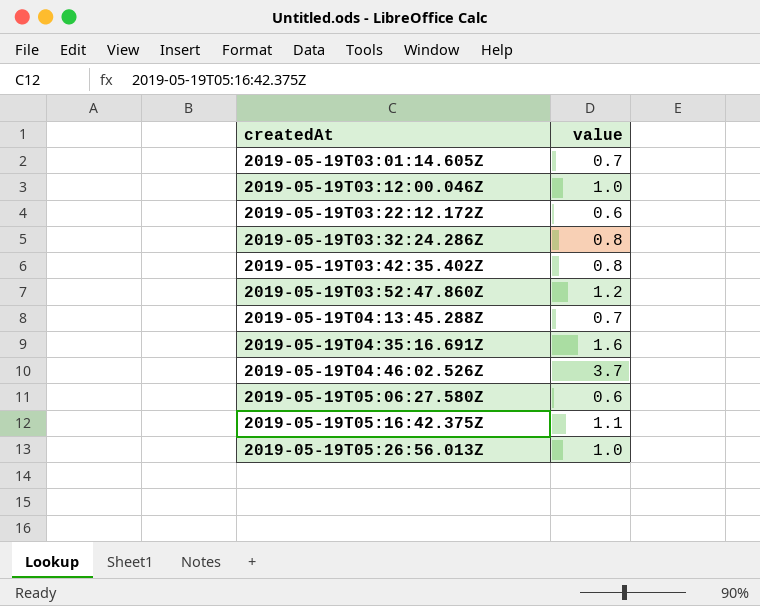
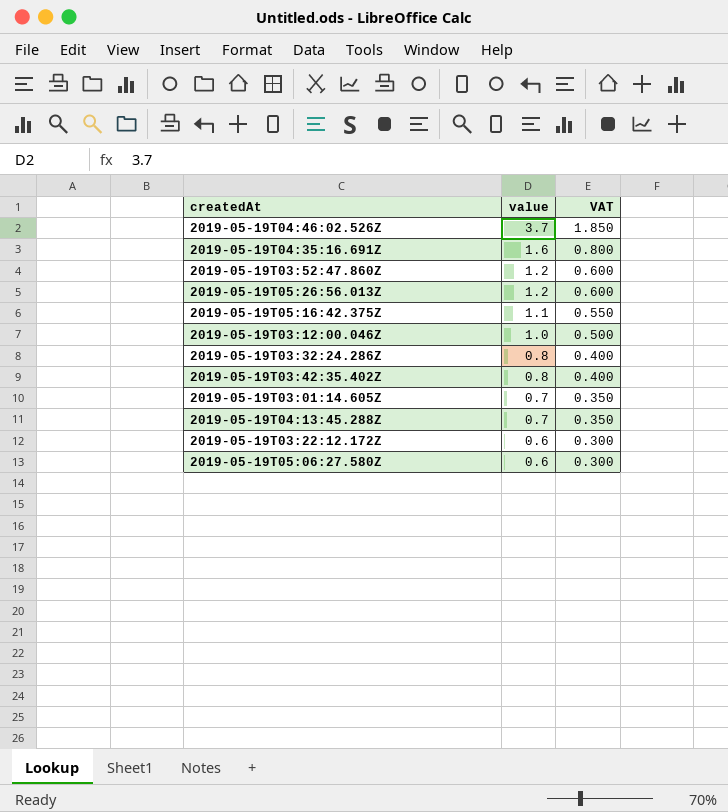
row order: createdAt ascending -> value descending
column VAT | formula: none -> [value] * 0.5
2019-05-19T05:26:56.013Z | value: 1.0 -> 1.2

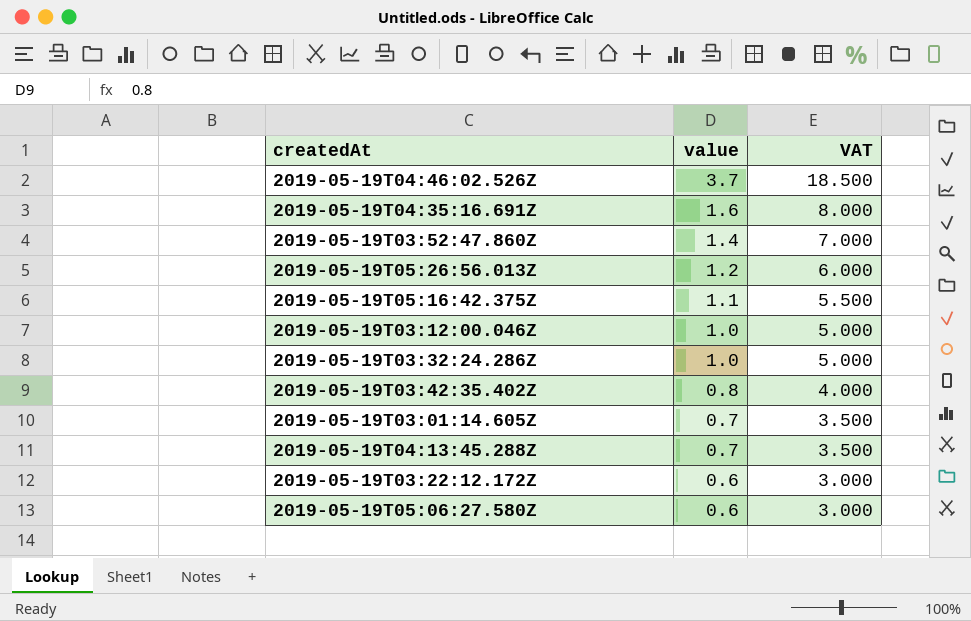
column VAT | formula: [value] * 0.5 -> [value] * 5
2019-05-19T03:52:47.860Z | value: 1.2 -> 1.4
2019-05-19T03:32:24.286Z | value: 0.8 -> 1.0

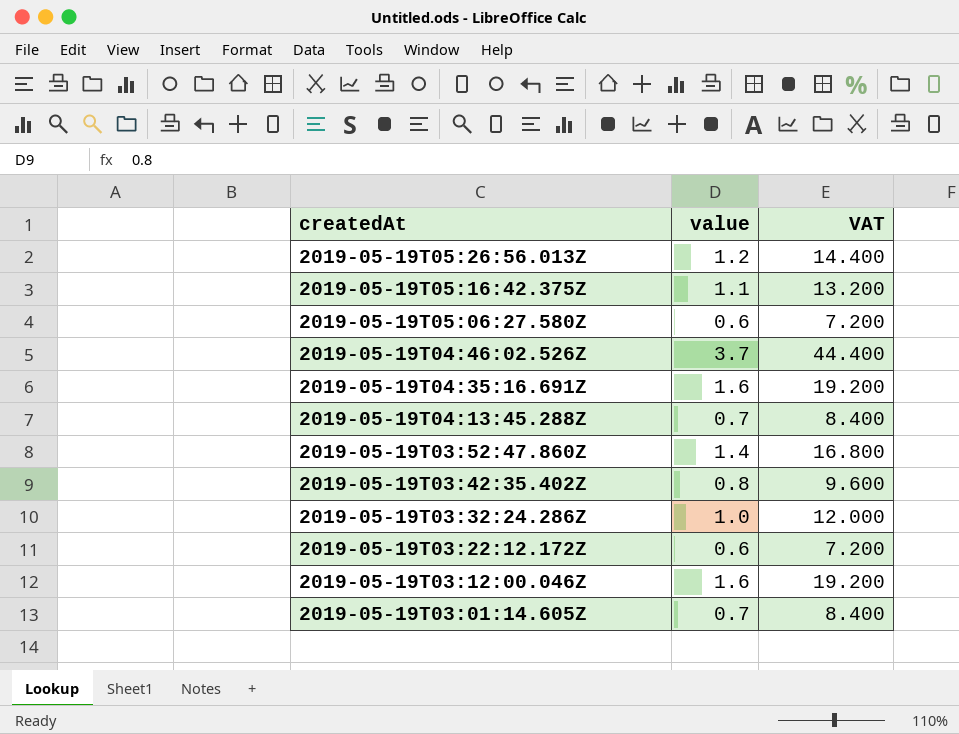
row order: value descending -> createdAt descending
column VAT | formula: [value] * 5 -> [value] * 12
2019-05-19T03:12:00.046Z | value: 1.0 -> 1.6

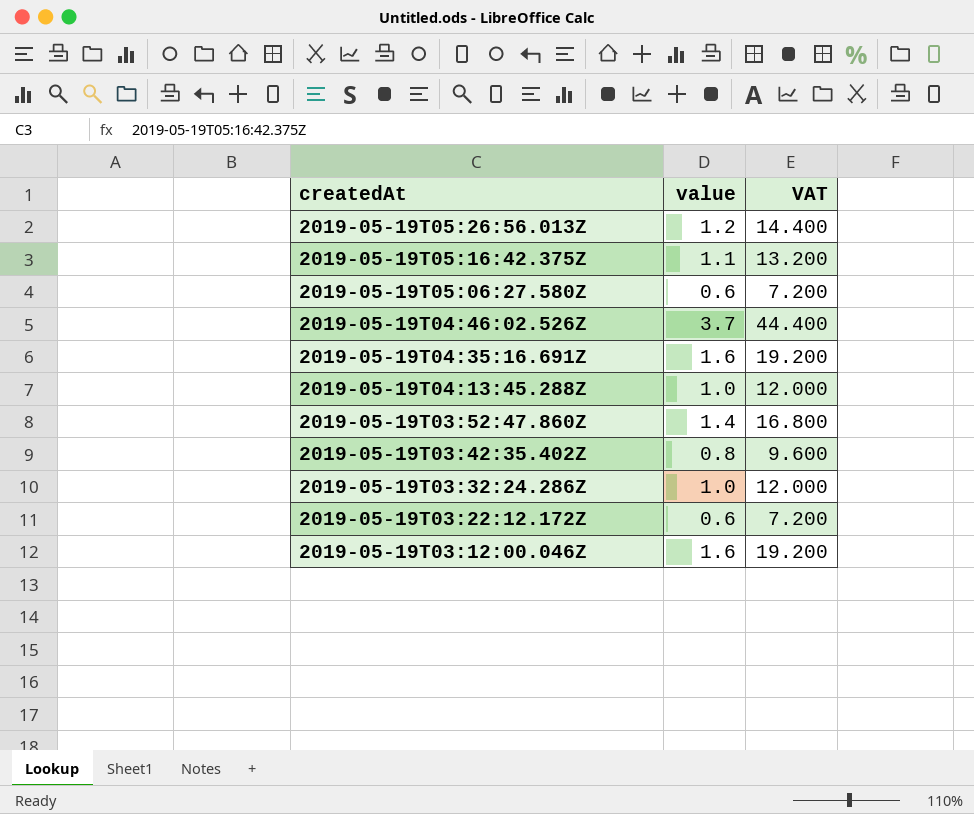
row 2019-05-19T03:01:14.605Z: 0.7 | 8.400 -> none
2019-05-19T04:13:45.288Z | value: 0.7 -> 1.0
2019-05-19T04:13:45.288Z | VAT: 8.400 -> 12.000

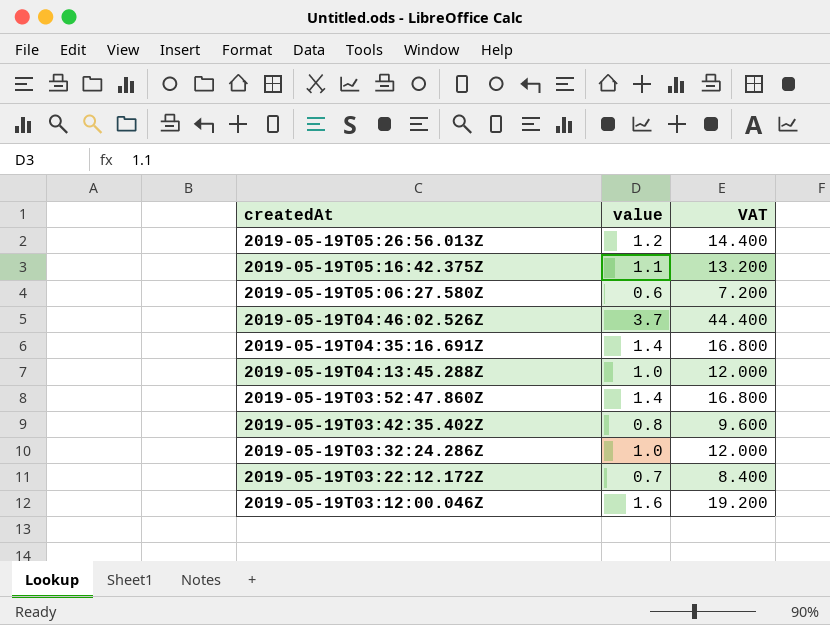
2019-05-19T04:35:16.691Z | value: 1.6 -> 1.4
2019-05-19T04:35:16.691Z | VAT: 19.200 -> 16.800
2019-05-19T03:22:12.172Z | value: 0.6 -> 0.7
2019-05-19T03:22:12.172Z | VAT: 7.200 -> 8.400

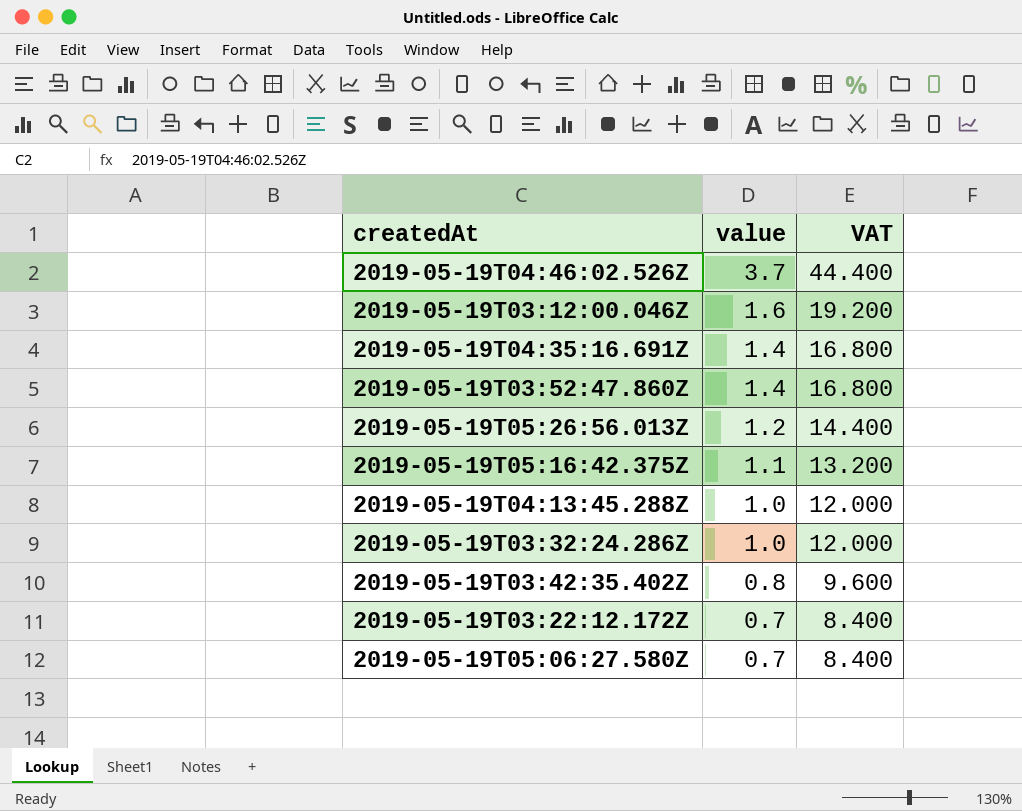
row order: createdAt descending -> value descending
2019-05-19T05:06:27.580Z | value: 0.6 -> 0.7
2019-05-19T05:06:27.580Z | VAT: 7.200 -> 8.400

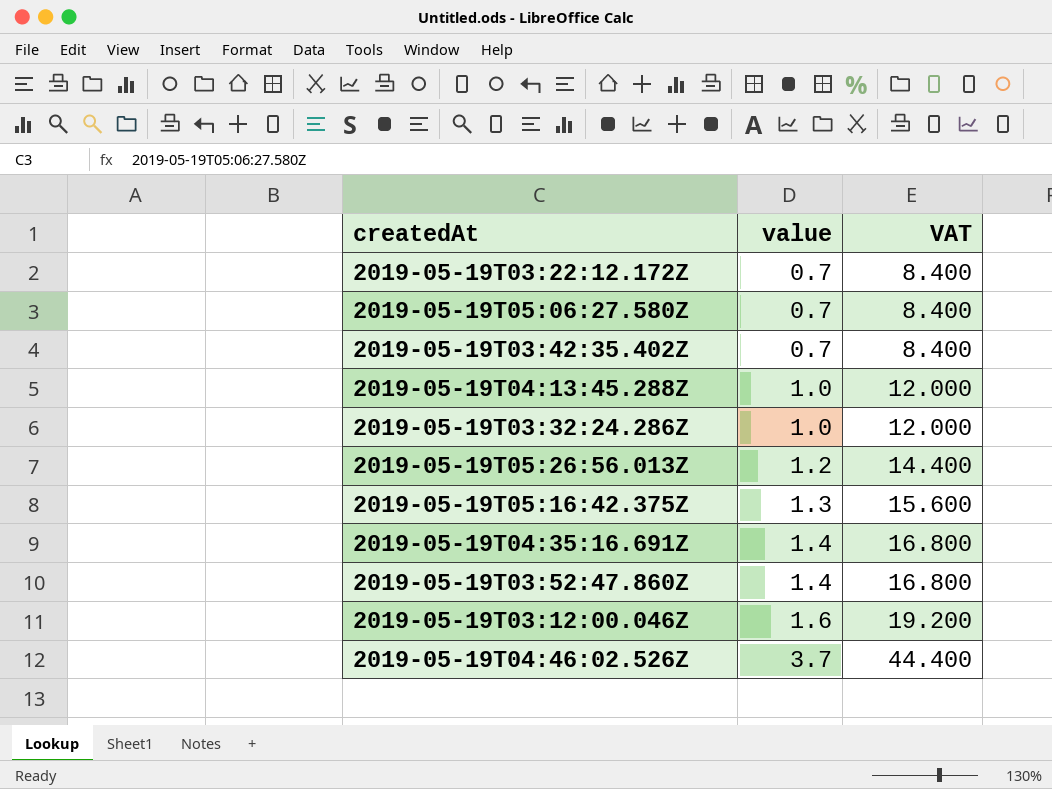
row order: value descending -> value ascending
2019-05-19T03:42:35.402Z | value: 0.8 -> 0.7
2019-05-19T03:42:35.402Z | VAT: 9.600 -> 8.400
2019-05-19T05:16:42.375Z | value: 1.1 -> 1.3
2019-05-19T05:16:42.375Z | VAT: 13.200 -> 15.600

